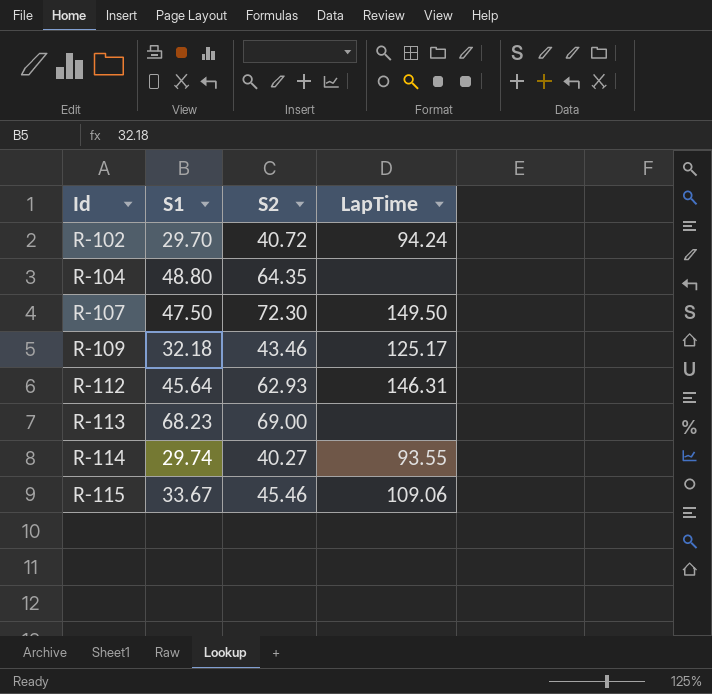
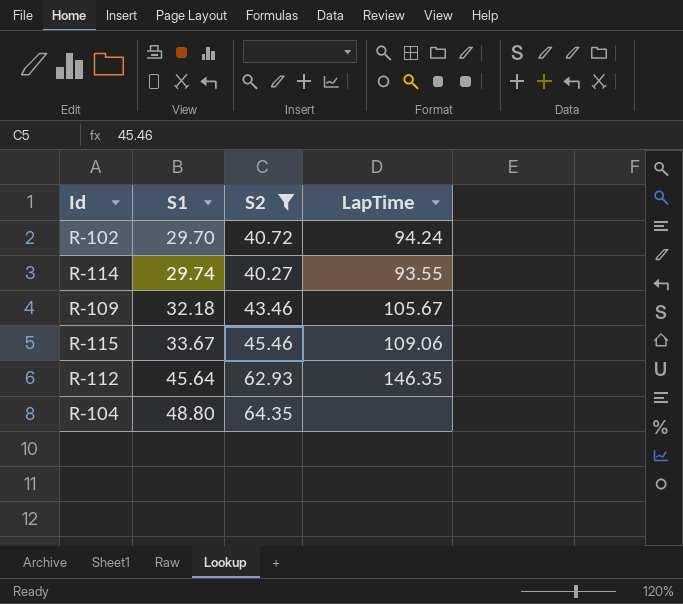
filter: none -> S2 <= 64.35
row order: Id ascending -> S1 ascending
R-109 | LapTime: 125.17 -> 105.67
R-112 | LapTime: 146.31 -> 146.35

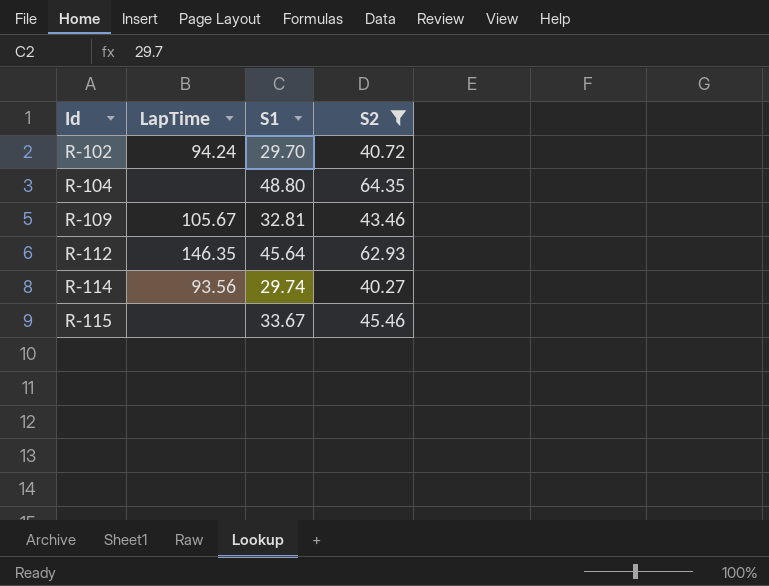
row order: S1 ascending -> Id ascending
column LapTime | position: 4 -> 2
R-109 | S1: 32.18 -> 32.81
R-114 | LapTime: 93.55 -> 93.56
R-115 | LapTime: 109.06 -> none

